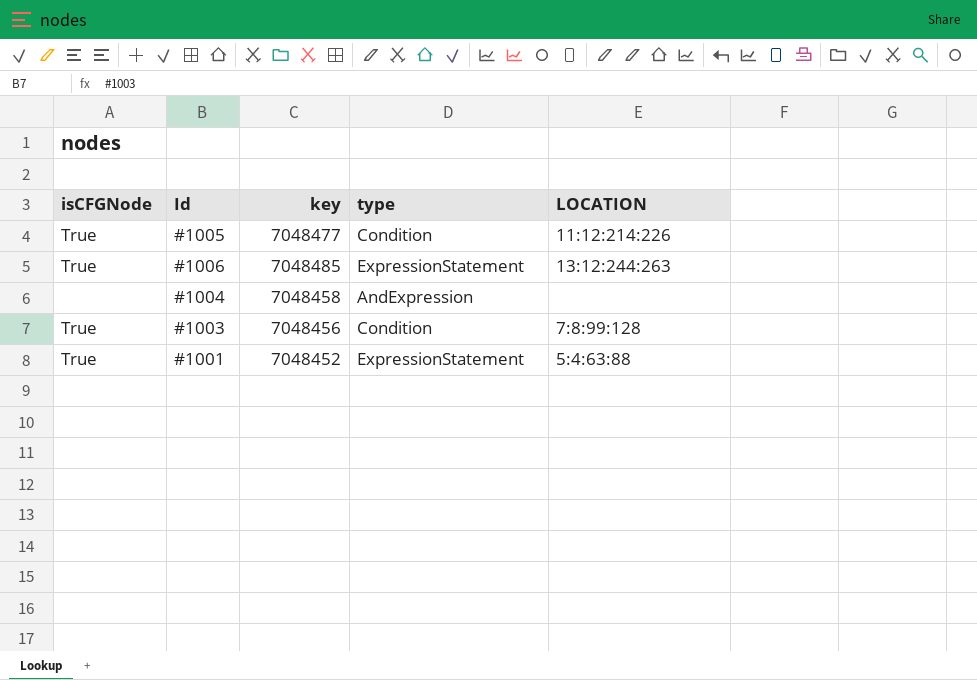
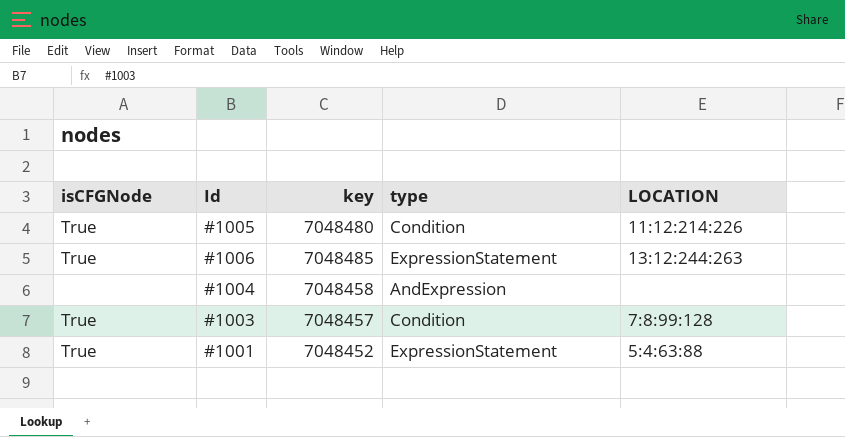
#1005 | key: 7048477 -> 7048480
#1003 | key: 7048456 -> 7048457

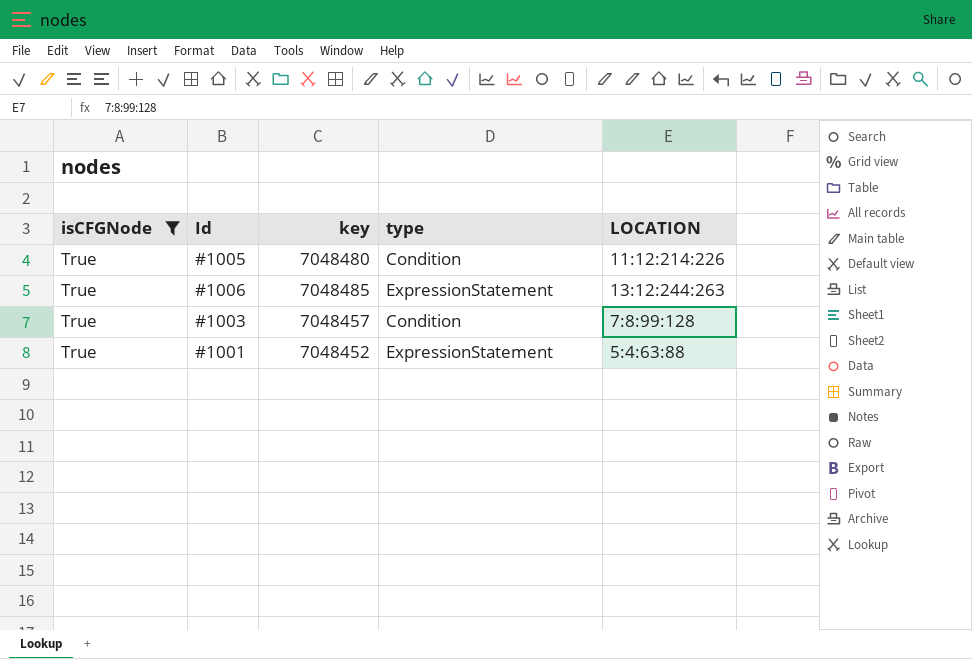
filter: none -> isCFGNode = True

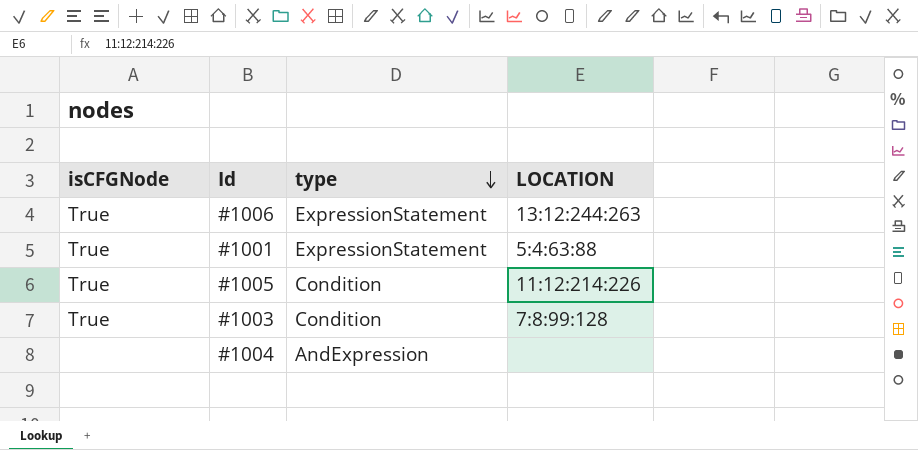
filter: isCFGNode = True -> none
row order: none -> type descending
column key | position: 3 -> none

